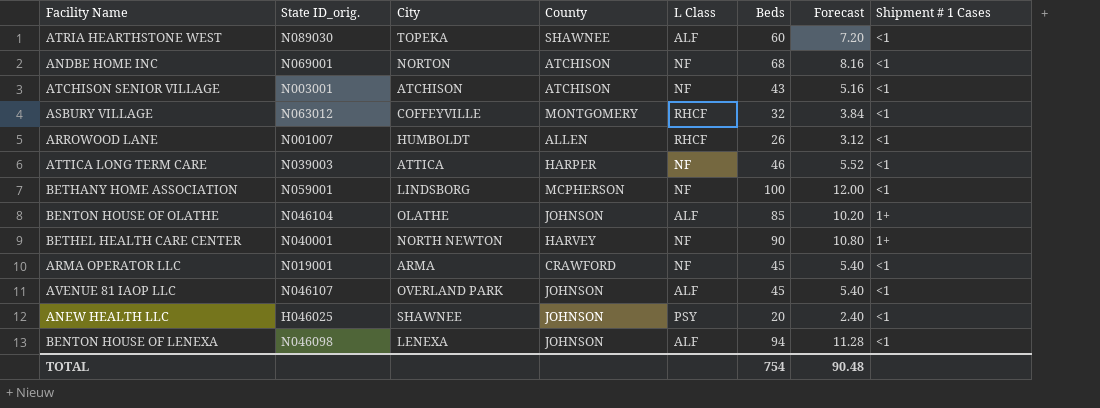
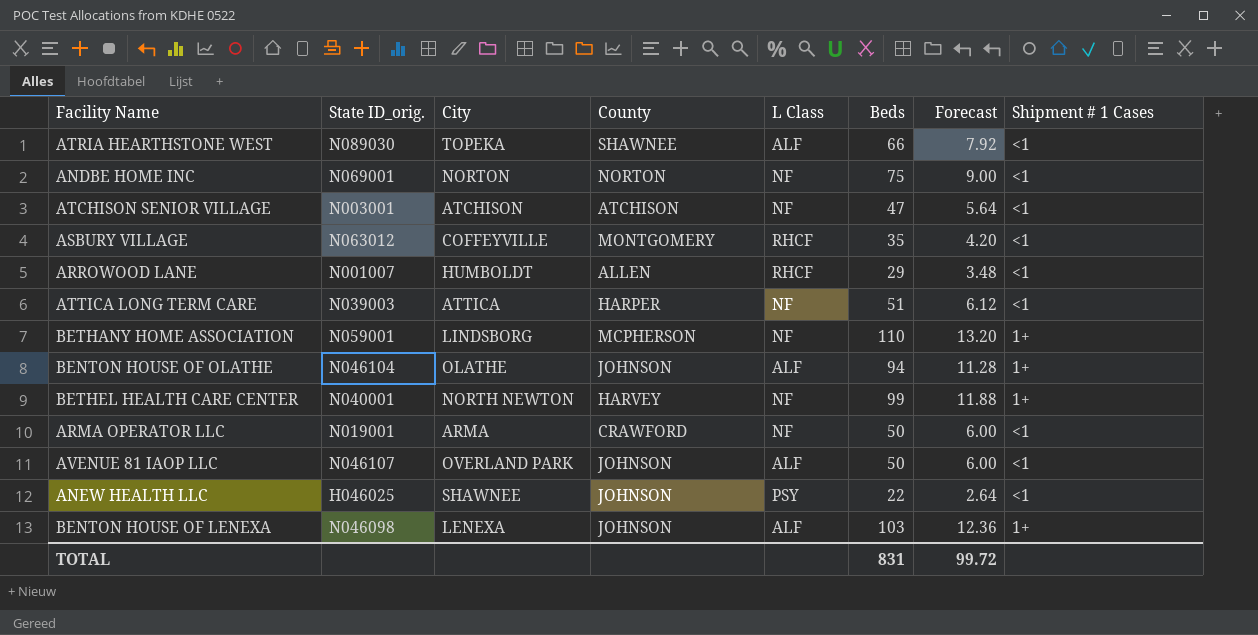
ATRIA HEARTHSTONE WEST | Beds: 60 -> 66
ATRIA HEARTHSTONE WEST | Forecast: 7.20 -> 7.92
ANDBE HOME INC | County: ATCHISON -> NORTON
ANDBE HOME INC | Beds: 68 -> 75
ANDBE HOME INC | Forecast: 8.16 -> 9.00
ATCHISON SENIOR VILLAGE | Beds: 43 -> 47
ATCHISON SENIOR VILLAGE | Forecast: 5.16 -> 5.64
ASBURY VILLAGE | Beds: 32 -> 35
ASBURY VILLAGE | Forecast: 3.84 -> 4.20
ARROWOOD LANE | Beds: 26 -> 29
ARROWOOD LANE | Forecast: 3.12 -> 3.48
ATTICA LONG TERM CARE | Beds: 46 -> 51
ATTICA LONG TERM CARE | Forecast: 5.52 -> 6.12
BETHANY HOME ASSOCIATION | Beds: 100 -> 110
BETHANY HOME ASSOCIATION | Forecast: 12.00 -> 13.20
BETHANY HOME ASSOCIATION | Shipment # 1 Cases: <1 -> 1+
BENTON HOUSE OF OLATHE | Beds: 85 -> 94
BENTON HOUSE OF OLATHE | Forecast: 10.20 -> 11.28
BETHEL HEALTH CARE CENTER | Beds: 90 -> 99
BETHEL HEALTH CARE CENTER | Forecast: 10.80 -> 11.88
ARMA OPERATOR LLC | Beds: 45 -> 50
ARMA OPERATOR LLC | Forecast: 5.40 -> 6.00
AVENUE 81 IAOP LLC | Beds: 45 -> 50
AVENUE 81 IAOP LLC | Forecast: 5.40 -> 6.00
ANEW HEALTH LLC | Beds: 20 -> 22
ANEW HEALTH LLC | Forecast: 2.40 -> 2.64
BENTON HOUSE OF LENEXA | Beds: 94 -> 103
BENTON HOUSE OF LENEXA | Forecast: 11.28 -> 12.36
BENTON HOUSE OF LENEXA | Shipment # 1 Cases: <1 -> 1+
TOTAL | Beds: 754 -> 831
TOTAL | Forecast: 90.48 -> 99.72

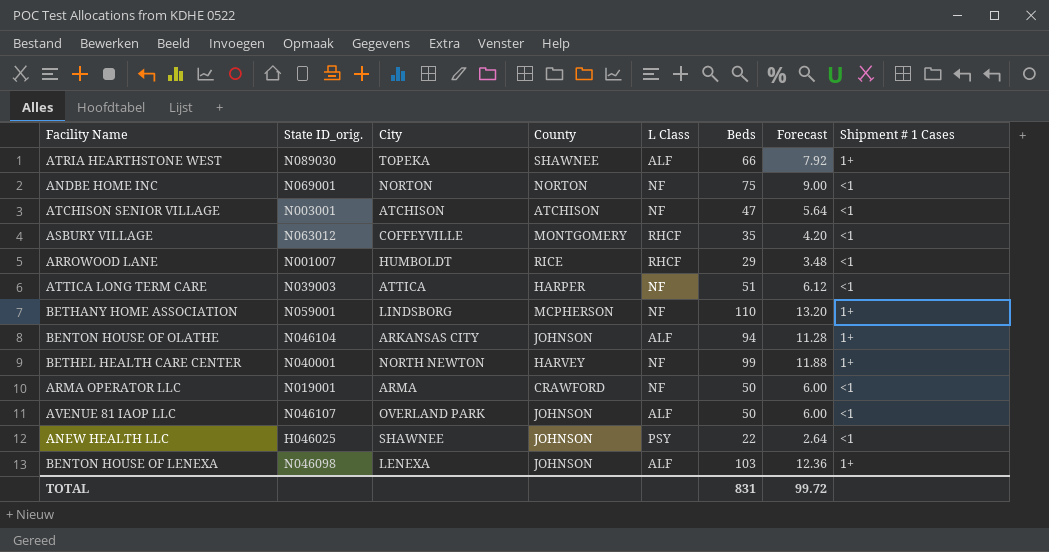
ATRIA HEARTHSTONE WEST | Shipment # 1 Cases: <1 -> 1+
ARROWOOD LANE | County: ALLEN -> RICE
BENTON HOUSE OF OLATHE | City: OLATHE -> ARKANSAS CITY

